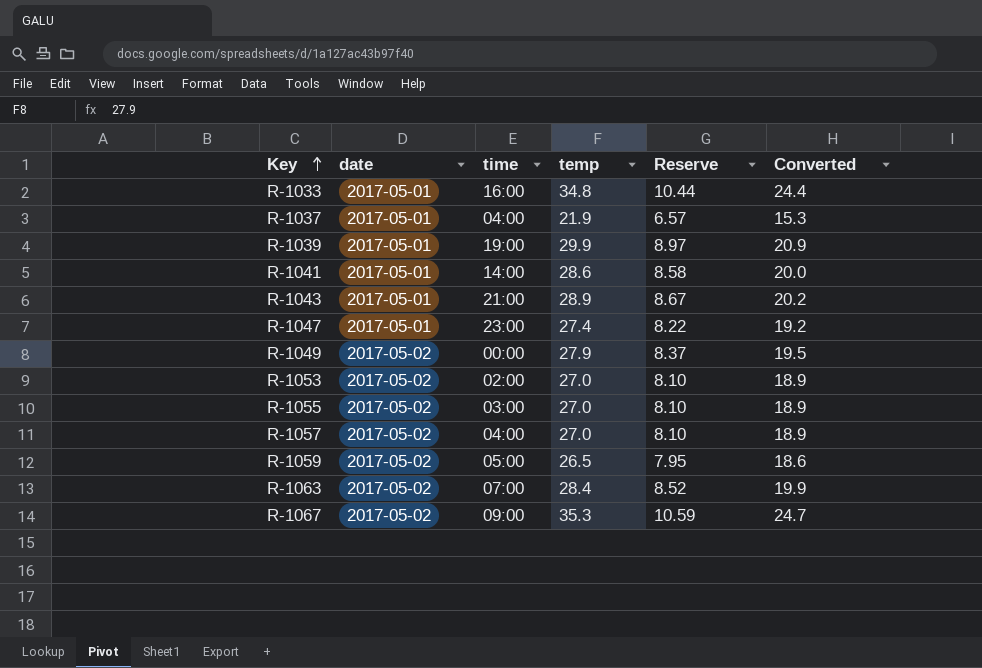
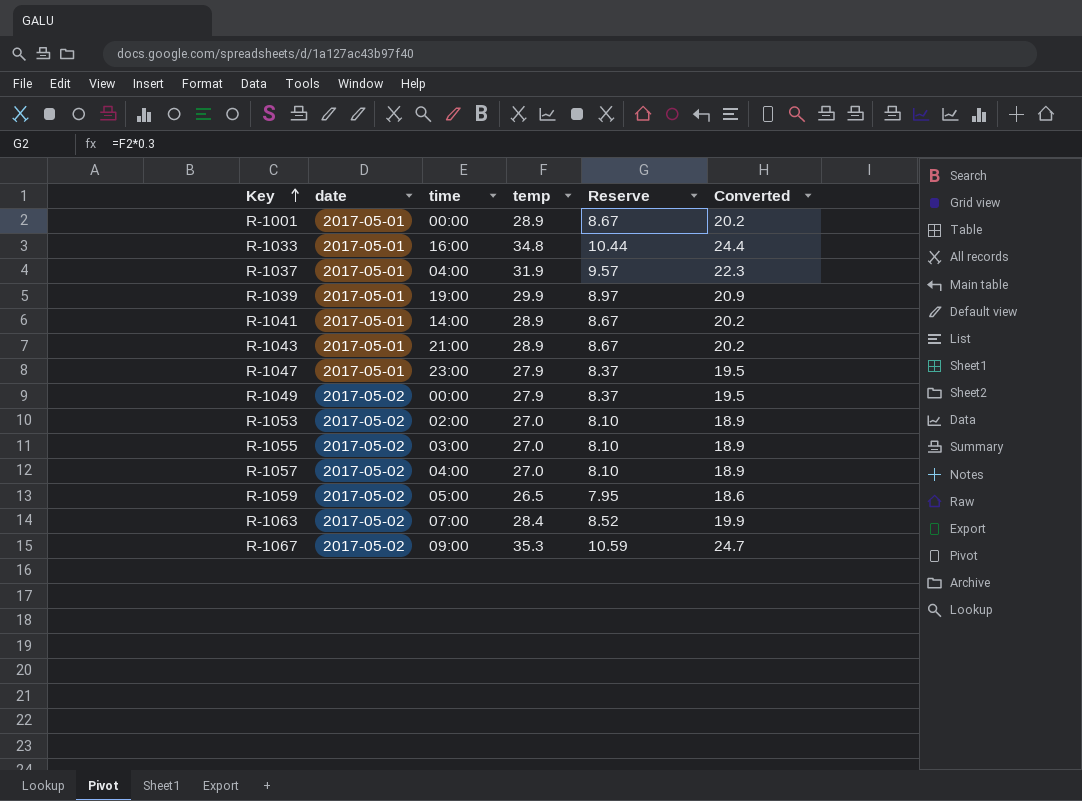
row R-1001: none -> 2017-05-01 | 00:00 | 28.9 | 8.67 | 20.2
R-1037 | temp: 21.9 -> 31.9
R-1037 | Reserve: 6.57 -> 9.57
R-1037 | Converted: 15.3 -> 22.3
R-1041 | temp: 28.6 -> 28.9
R-1041 | Reserve: 8.58 -> 8.67
R-1041 | Converted: 20.0 -> 20.2
R-1047 | temp: 27.4 -> 27.9
R-1047 | Reserve: 8.22 -> 8.37
R-1047 | Converted: 19.2 -> 19.5

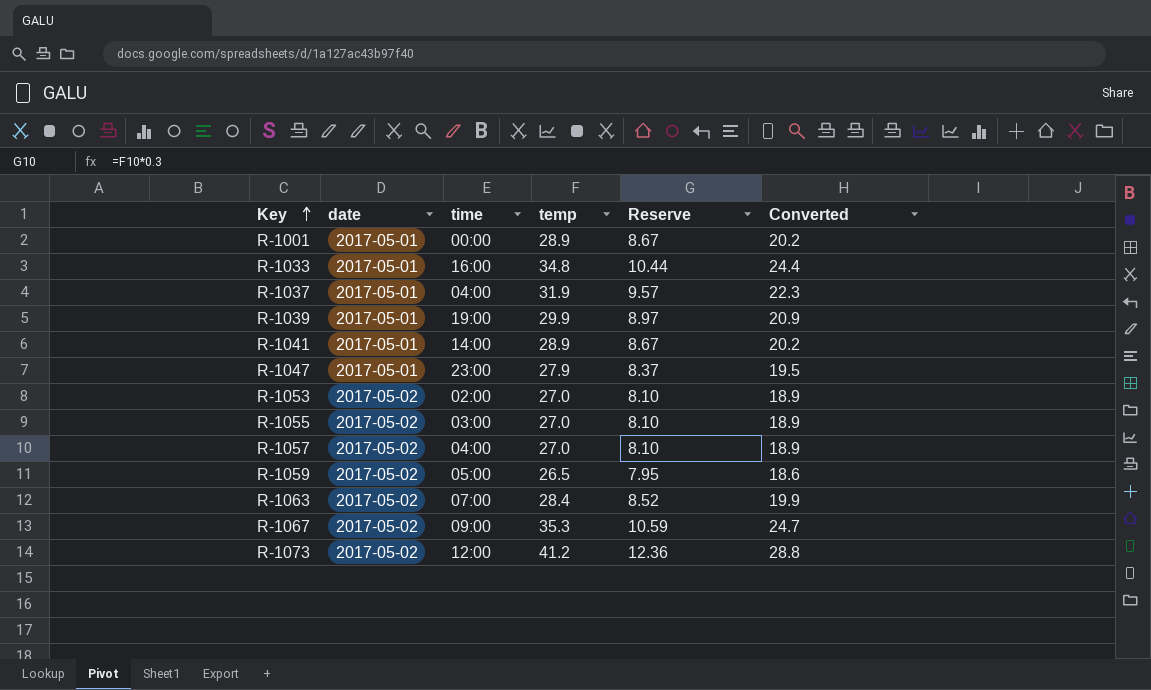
row R-1043: 2017-05-01 | 21:00 | 28.9 | 8.67 | 20.2 -> none
row R-1049: 2017-05-02 | 00:00 | 27.9 | 8.37 | 19.5 -> none
row R-1073: none -> 2017-05-02 | 12:00 | 41.2 | 12.36 | 28.8

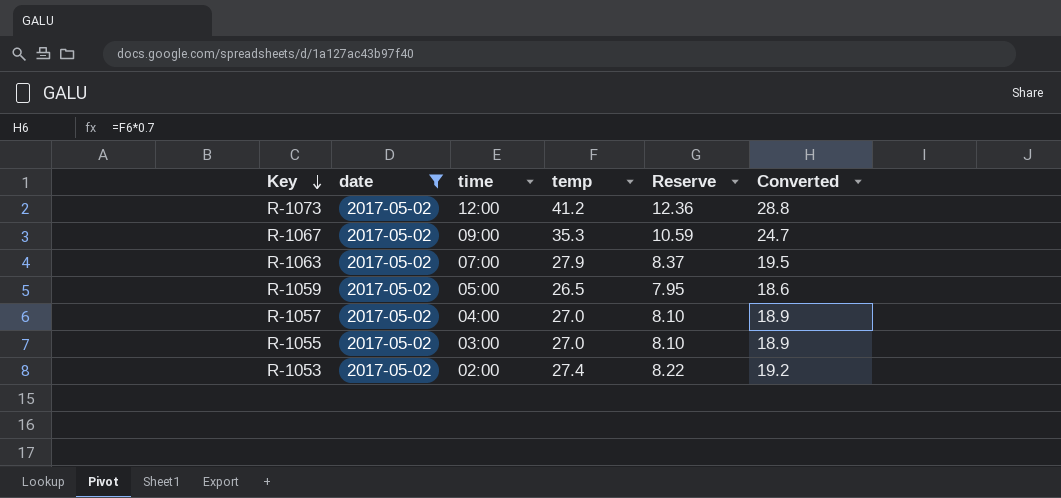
filter: none -> date = 2017-05-02
row order: Key ascending -> Key descending
R-1063 | temp: 28.4 -> 27.9
R-1063 | Reserve: 8.52 -> 8.37
R-1063 | Converted: 19.9 -> 19.5
R-1053 | temp: 27.0 -> 27.4
R-1053 | Reserve: 8.10 -> 8.22
R-1053 | Converted: 18.9 -> 19.2

